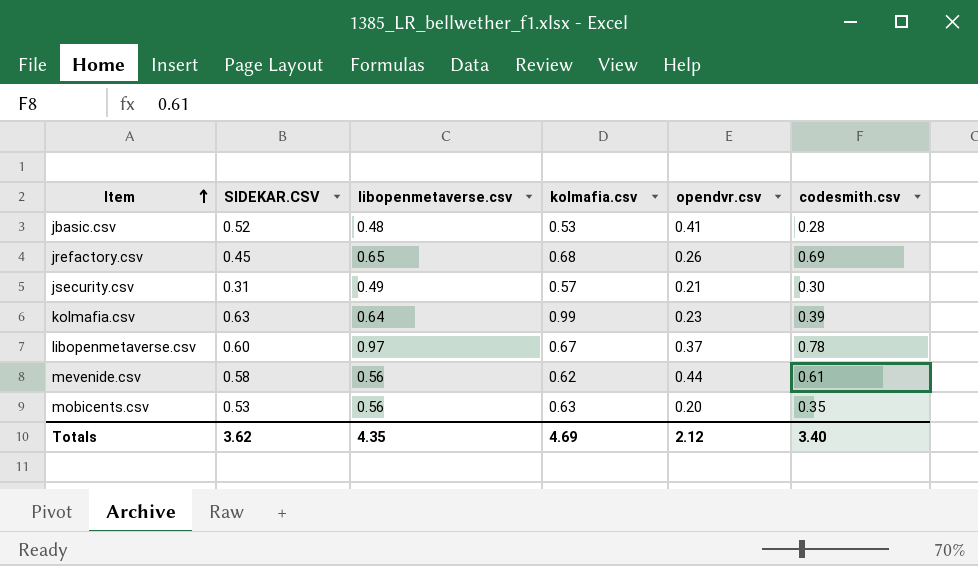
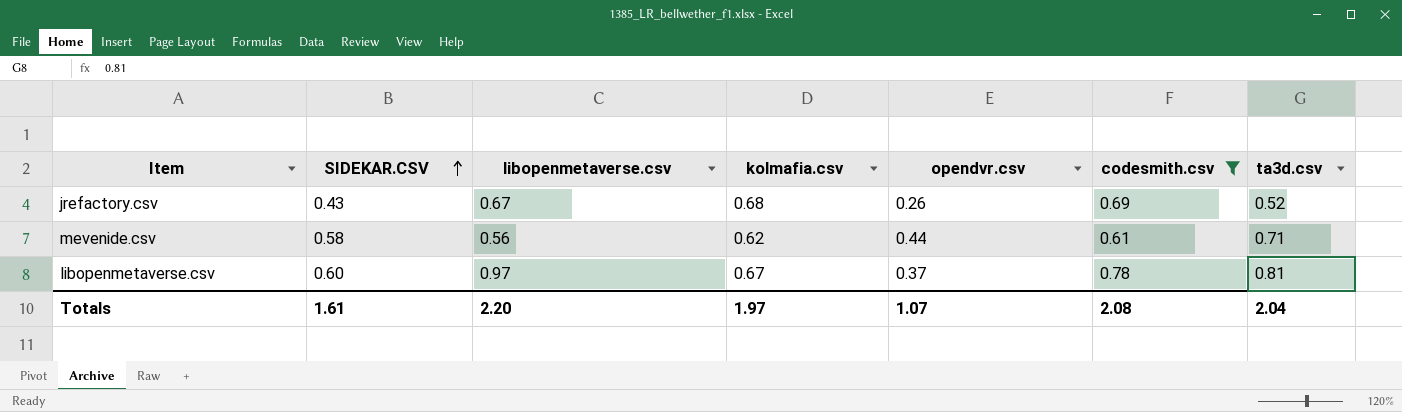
filter: none -> codesmith.csv >= 0.61
row order: Item ascending -> SIDEKAR.CSV ascending
column ta3d.csv | position: none -> 7
jrefactory.csv | SIDEKAR.CSV: 0.45 -> 0.43
jrefactory.csv | libopenmetaverse.csv: 0.65 -> 0.67
Totals | SIDEKAR.CSV: 3.62 -> 1.61
Totals | libopenmetaverse.csv: 4.35 -> 2.20
Totals | kolmafia.csv: 4.69 -> 1.97
Totals | opendvr.csv: 2.12 -> 1.07
Totals | codesmith.csv: 3.40 -> 2.08

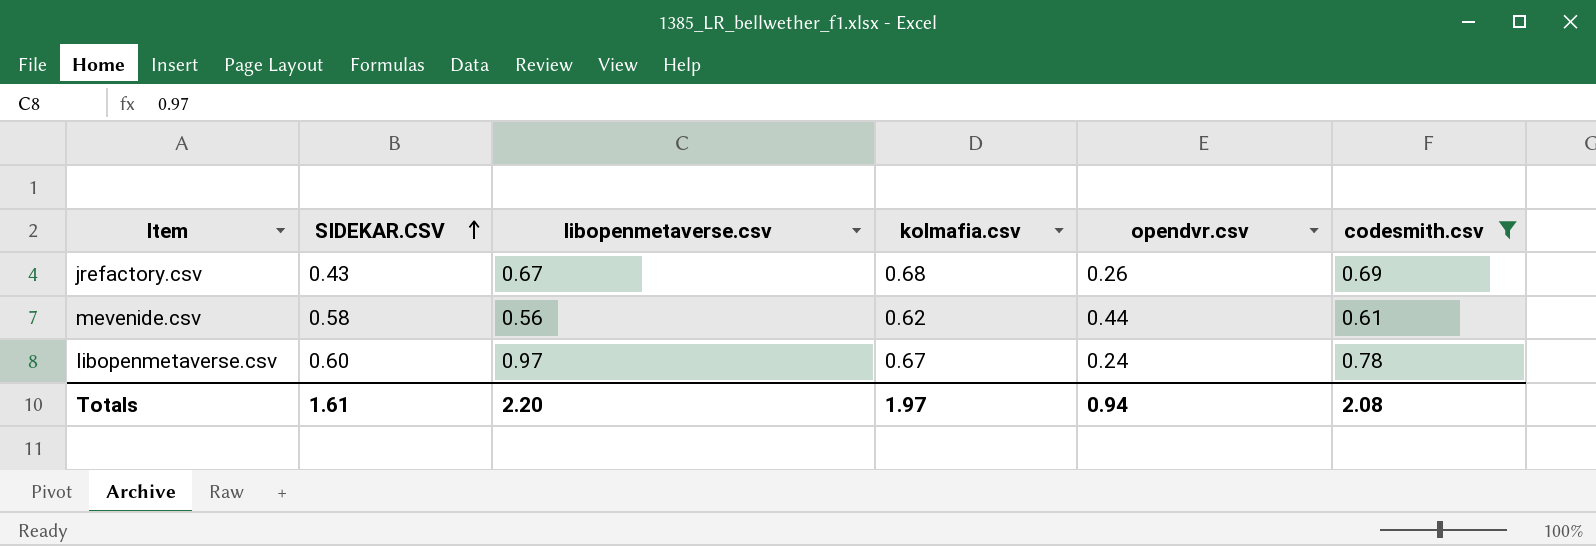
column ta3d.csv | position: 7 -> none
libopenmetaverse.csv | opendvr.csv: 0.37 -> 0.24
Totals | opendvr.csv: 1.07 -> 0.94

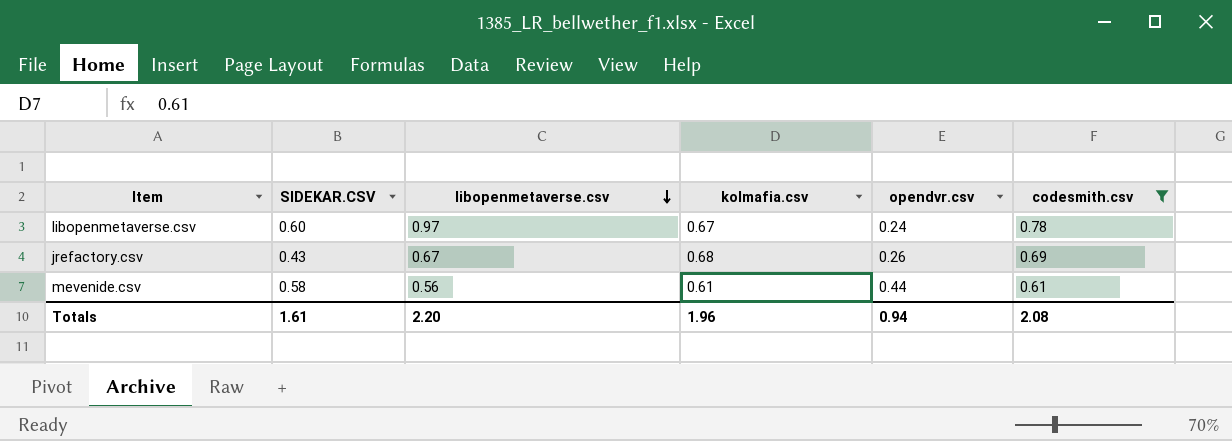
row order: SIDEKAR.CSV ascending -> libopenmetaverse.csv descending
mevenide.csv | kolmafia.csv: 0.62 -> 0.61
Totals | kolmafia.csv: 1.97 -> 1.96

